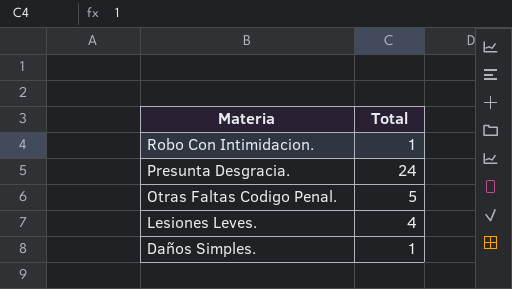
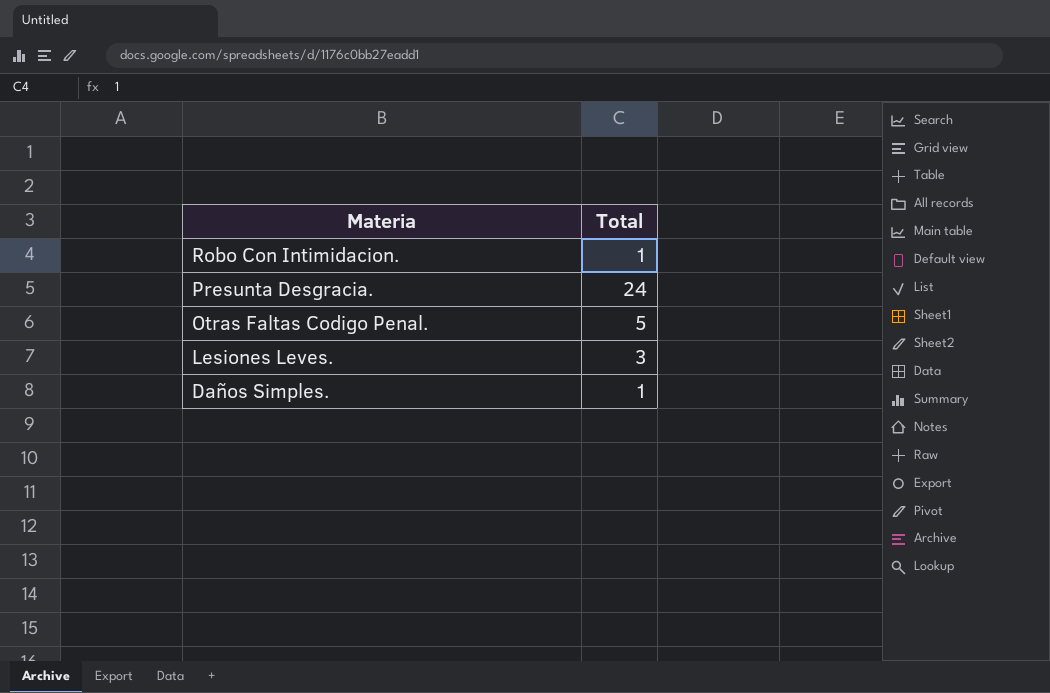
Lesiones Leves. | Total: 4 -> 3

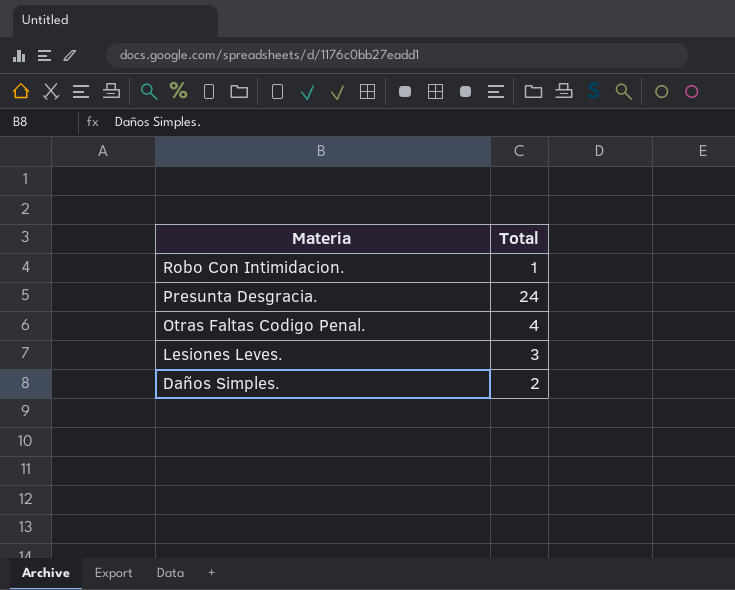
Otras Faltas Codigo Penal. | Total: 5 -> 4
Daños Simples. | Total: 1 -> 2

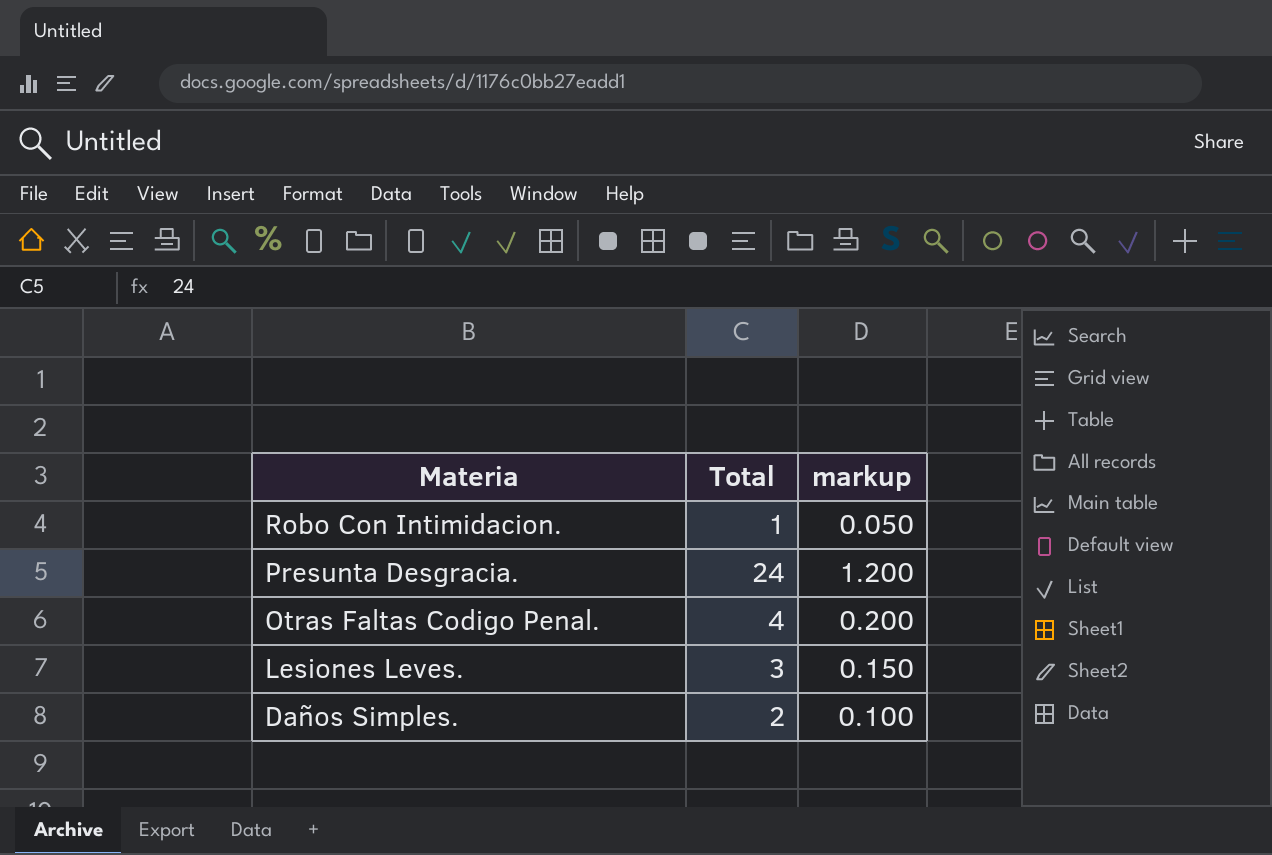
column markup | formula: none -> [Total] * 0.05

